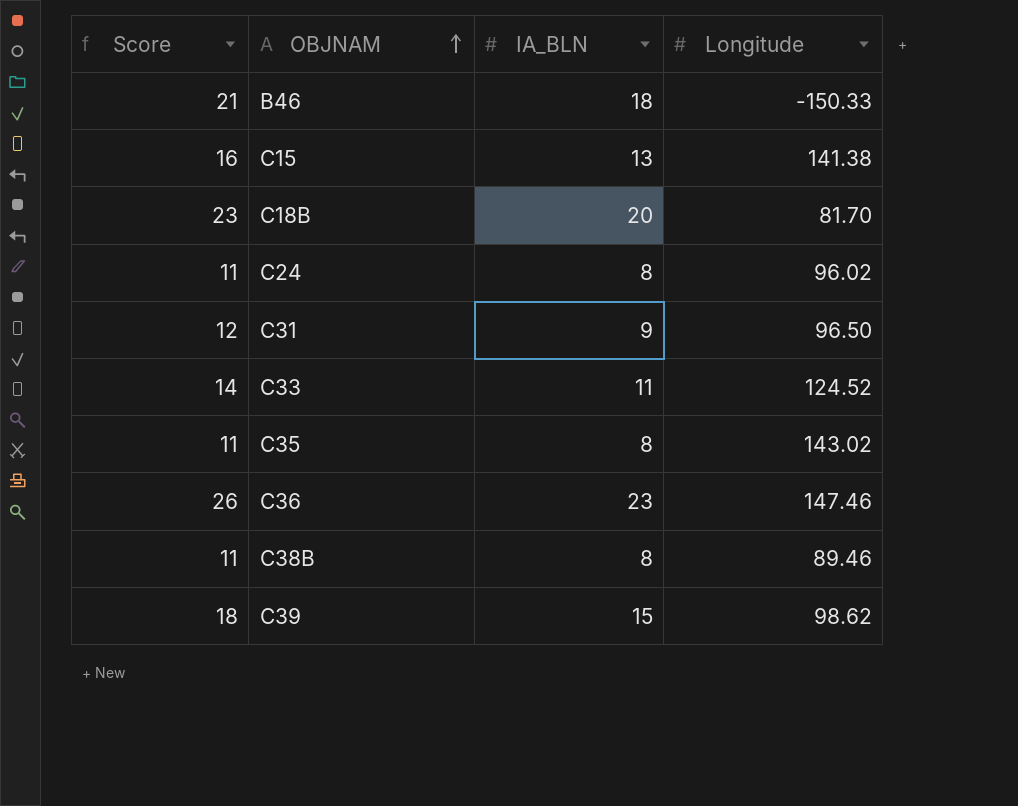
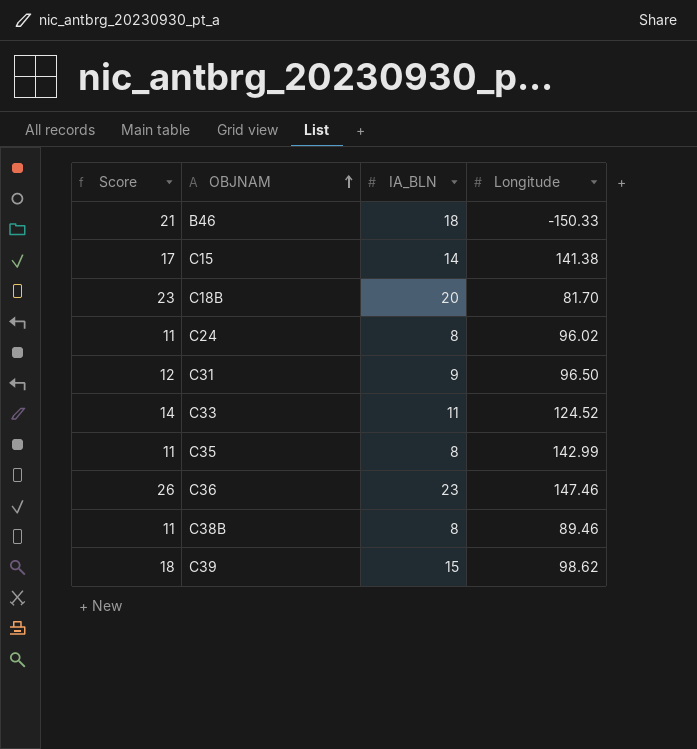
C15 | Score: 16 -> 17
C15 | IA_BLN: 13 -> 14
C35 | Longitude: 143.02 -> 142.99

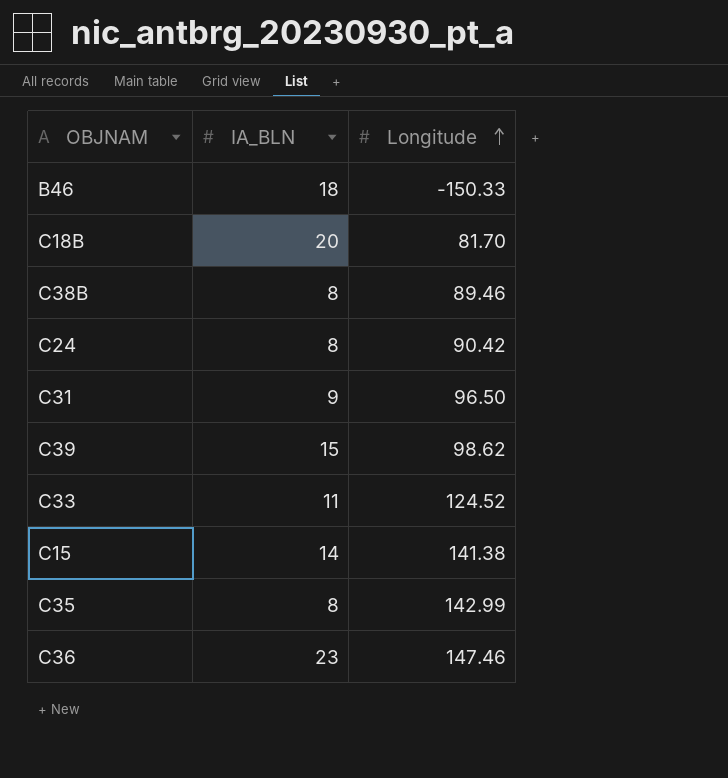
row order: OBJNAM ascending -> Longitude ascending
column Score | formula: [IA_BLN] + 3 -> none
C24 | Longitude: 96.02 -> 90.42

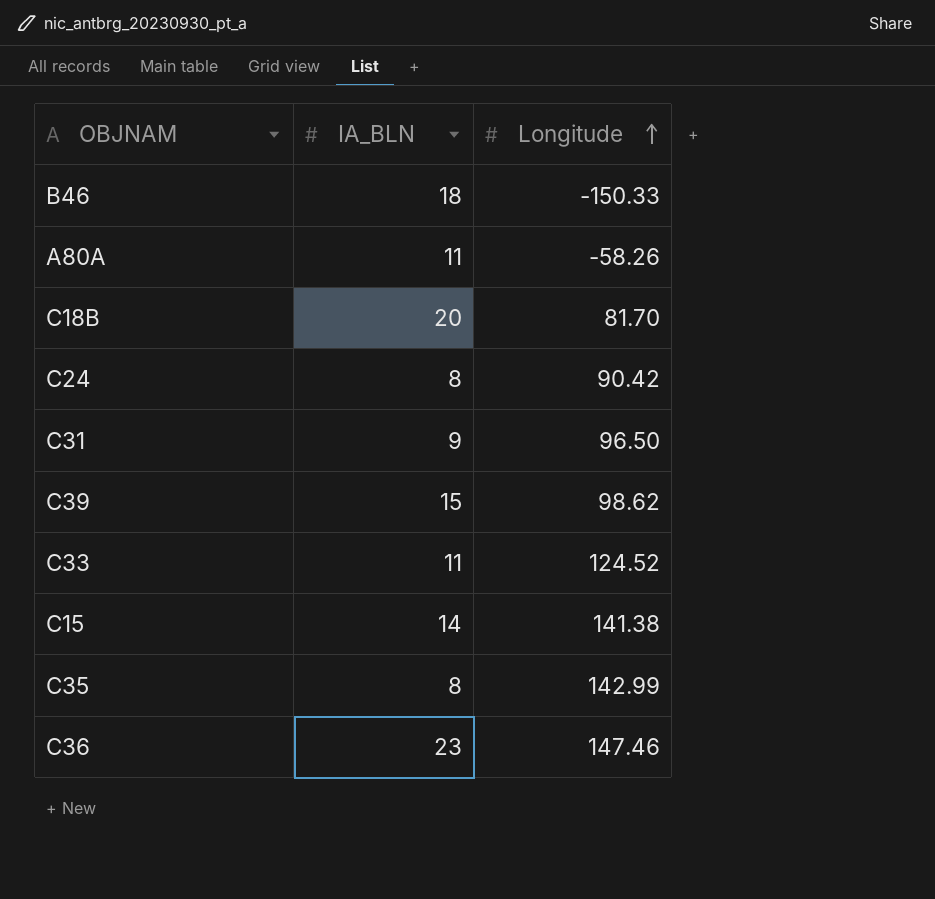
row C38B: 8 | 89.46 -> none
row A80A: none -> 11 | -58.26

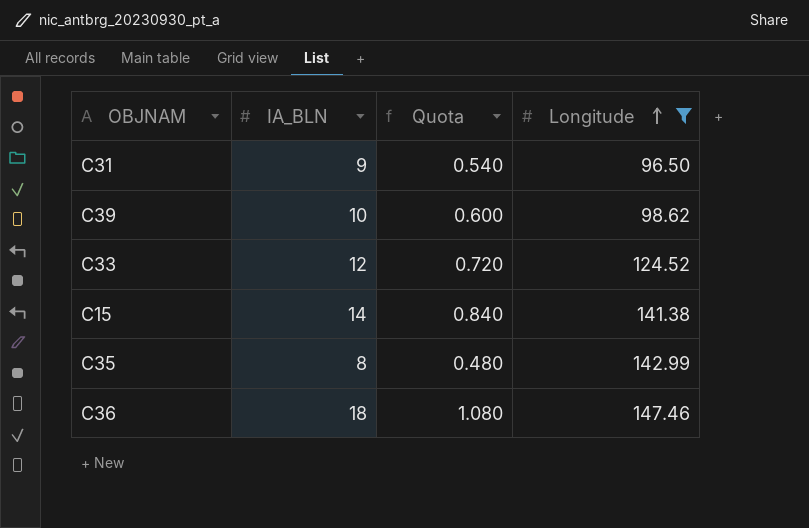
filter: none -> Longitude >= 96.50
column Quota | formula: none -> [IA_BLN] * 0.06
C39 | IA_BLN: 15 -> 10
C33 | IA_BLN: 11 -> 12
C36 | IA_BLN: 23 -> 18

